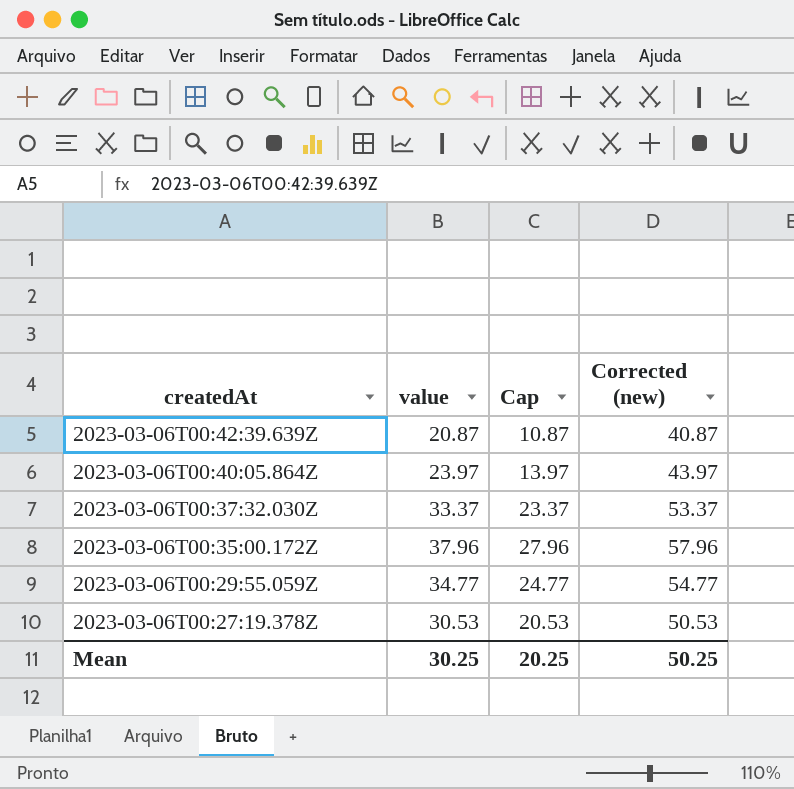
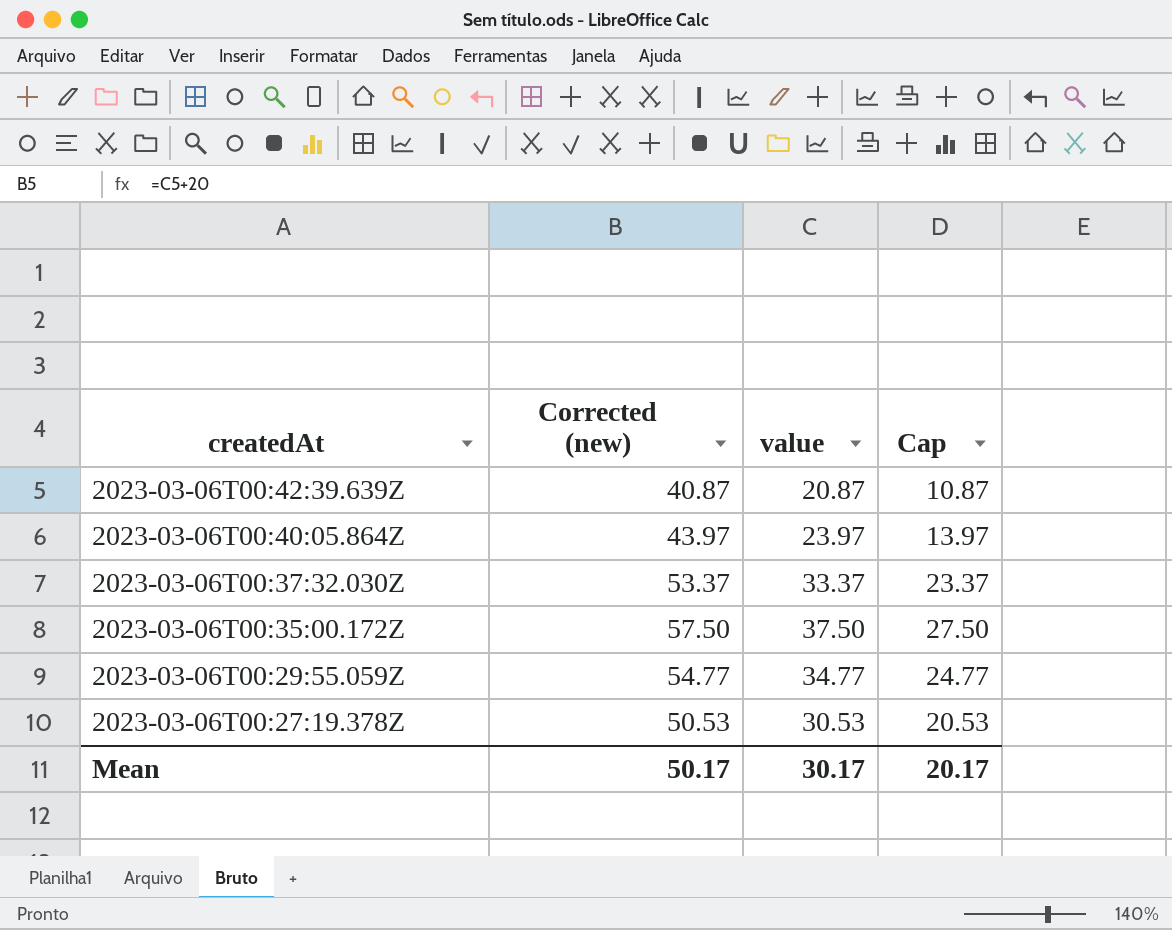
column Corrected (new) | position: 4 -> 2
2023-03-06T00:35:00.172Z | Corrected (new): 57.96 -> 57.50
2023-03-06T00:35:00.172Z | value: 37.96 -> 37.50
2023-03-06T00:35:00.172Z | Cap: 27.96 -> 27.50
Mean | Corrected (new): 50.25 -> 50.17
Mean | value: 30.25 -> 30.17
Mean | Cap: 20.25 -> 20.17

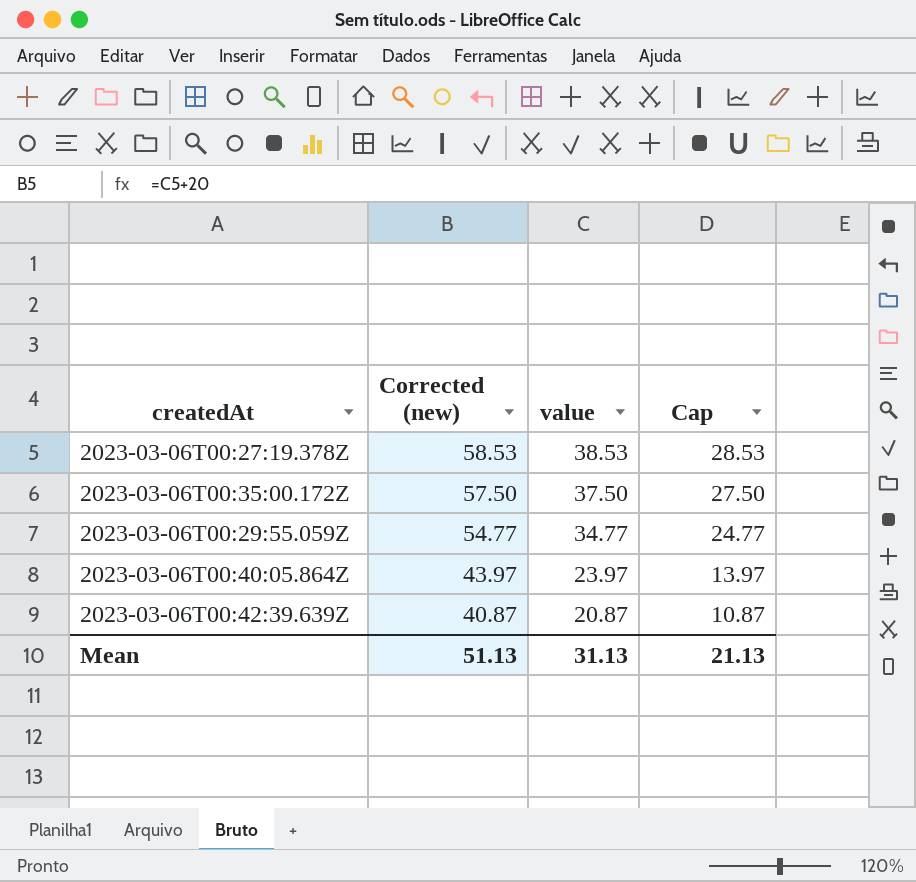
row order: createdAt descending -> Corrected (new) descending
row 2023-03-06T00:37:32.030Z: 53.37 | 33.37 | 23.37 -> none
2023-03-06T00:27:19.378Z | Corrected (new): 50.53 -> 58.53
2023-03-06T00:27:19.378Z | value: 30.53 -> 38.53
2023-03-06T00:27:19.378Z | Cap: 20.53 -> 28.53
Mean | Corrected (new): 50.17 -> 51.13
Mean | value: 30.17 -> 31.13
Mean | Cap: 20.17 -> 21.13

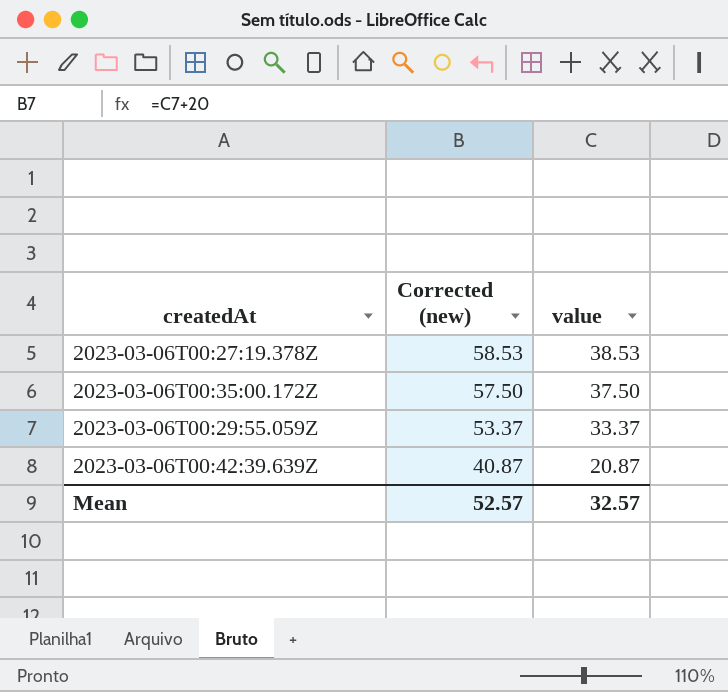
column Cap | formula: [value] - 10 -> none
row 2023-03-06T00:40:05.864Z: 43.97 | 23.97 | 13.97 -> none
2023-03-06T00:29:55.059Z | Corrected (new): 54.77 -> 53.37
2023-03-06T00:29:55.059Z | value: 34.77 -> 33.37
Mean | Corrected (new): 51.13 -> 52.57
Mean | value: 31.13 -> 32.57

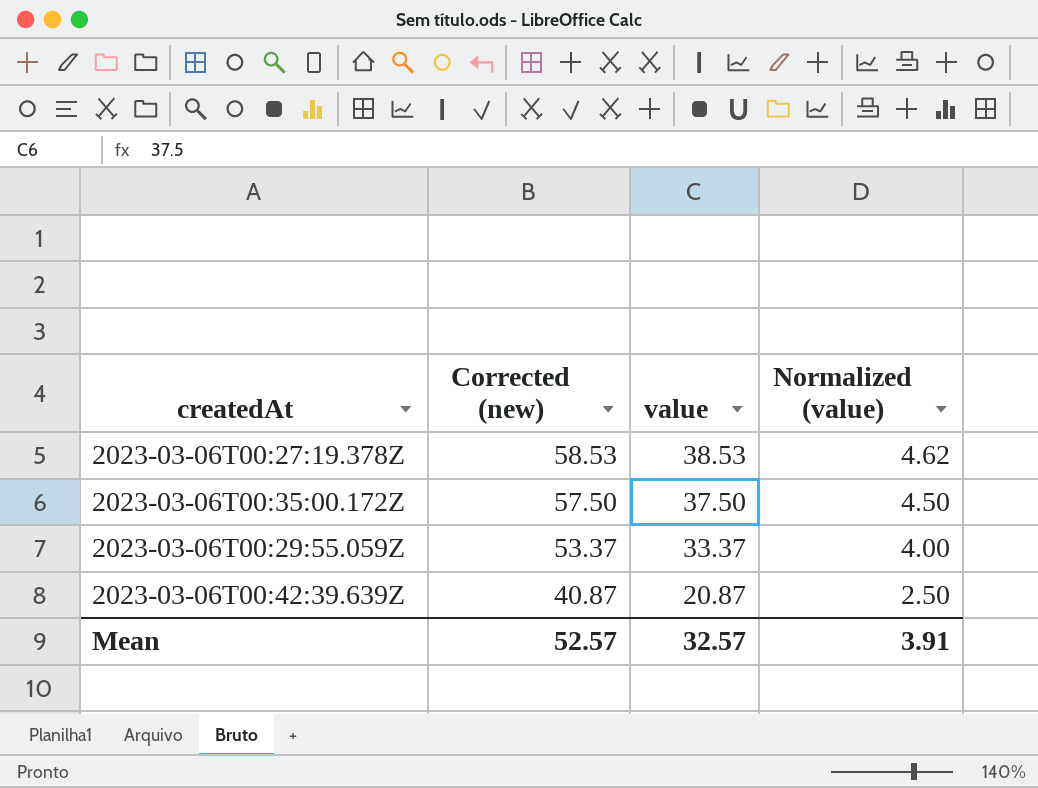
column Normalized (value) | formula: none -> [value] * 0.12

